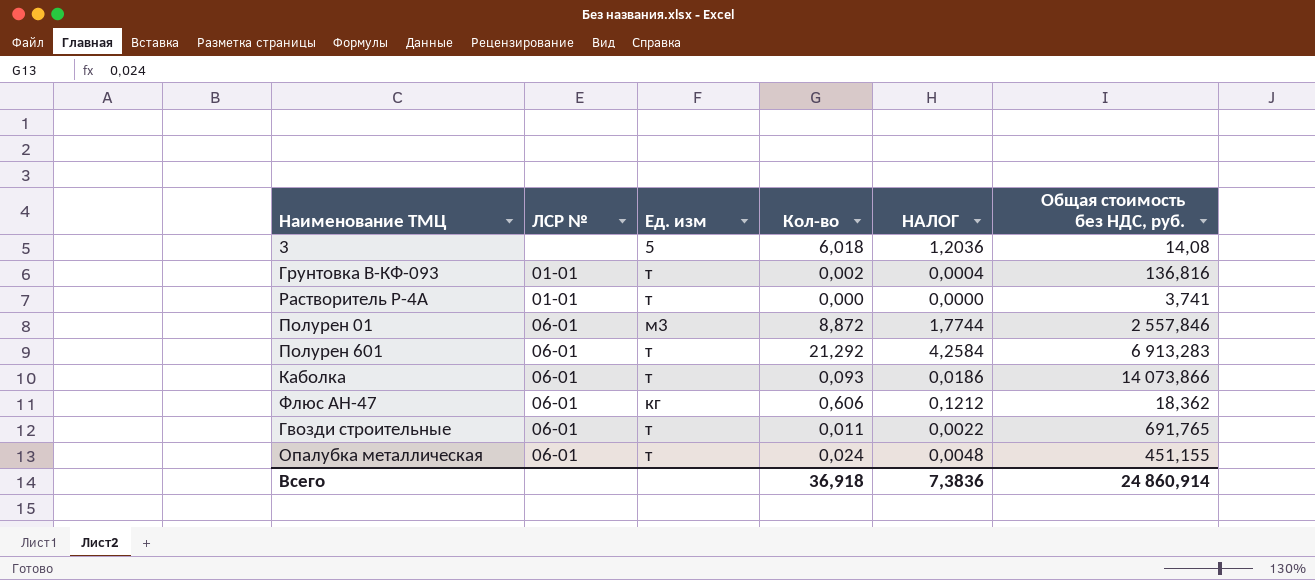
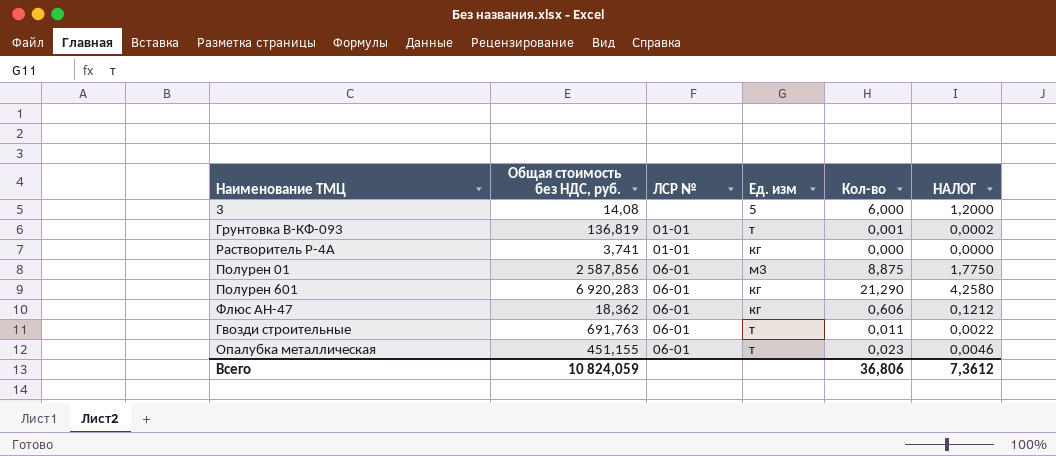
column Общая стоимость без НДС, руб. | position: 6 -> 2
row Каболка: 06-01 | т | 0,093 | 0,0186 | 14 073,866 -> none
3 | Кол-во: 6,018 -> 6,000
3 | НАЛОГ: 1,2036 -> 1,2000
Грунтовка В-КФ-093 | Общая стоимость без НДС, руб.: 136,816 -> 136,819
Грунтовка В-КФ-093 | Кол-во: 0,002 -> 0,001
Грунтовка В-КФ-093 | НАЛОГ: 0,0004 -> 0,0002
Растворитель Р-4А | Ед. изм: т -> кг
Полурен 01 | Общая стоимость без НДС, руб.: 2 557,846 -> 2 587,856
Полурен 01 | Кол-во: 8,872 -> 8,875
Полурен 01 | НАЛОГ: 1,7744 -> 1,7750
Полурен 601 | Общая стоимость без НДС, руб.: 6 913,283 -> 6 920,283
Полурен 601 | Ед. изм: т -> кг
Полурен 601 | Кол-во: 21,292 -> 21,290
Полурен 601 | НАЛОГ: 4,2584 -> 4,2580
Гвозди строительные | Общая стоимость без НДС, руб.: 691,765 -> 691,763
Опалубка металлическая | Кол-во: 0,024 -> 0,023
Опалубка металлическая | НАЛОГ: 0,0048 -> 0,0046
Всего | Общая стоимость без НДС, руб.: 24 860,914 -> 10 824,059
Всего | Кол-во: 36,918 -> 36,806
Всего | НАЛОГ: 7,3836 -> 7,3612

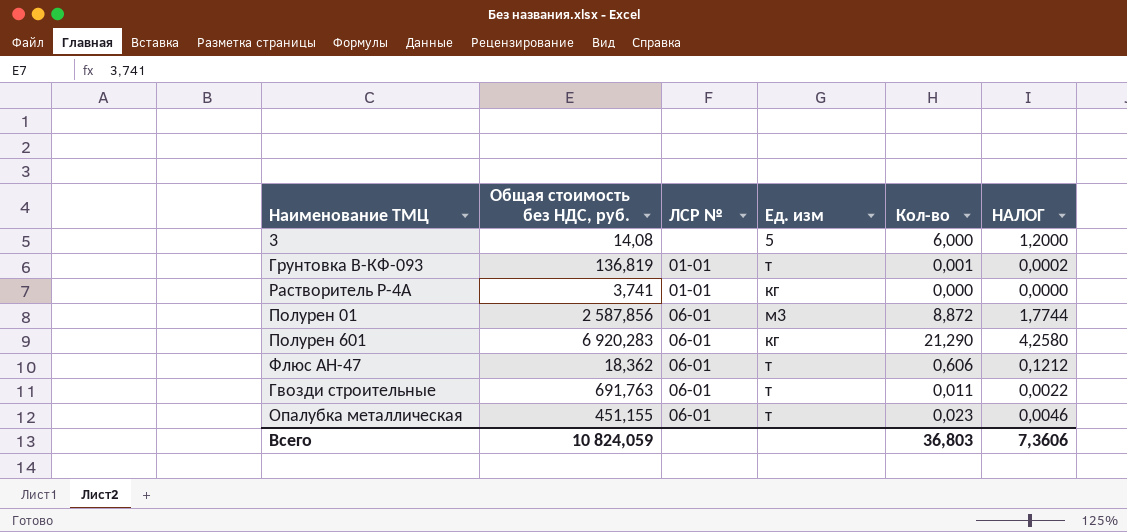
Полурен 01 | Кол-во: 8,875 -> 8,872
Полурен 01 | НАЛОГ: 1,7750 -> 1,7744
Флюс АН-47 | Ед. изм: кг -> т
Всего | Кол-во: 36,806 -> 36,803
Всего | НАЛОГ: 7,3612 -> 7,3606

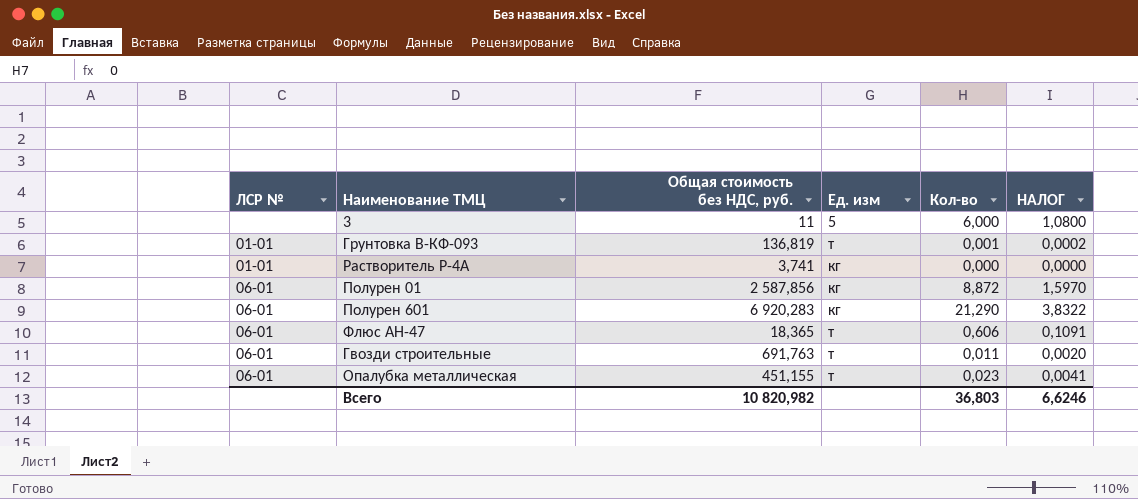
column ЛСР № | position: 3 -> 1
column НАЛОГ | formula: [Кол-во] * 0,2 -> [Кол-во] * 0,18
3 | Общая стоимость без НДС, руб.: 14,08 -> 11
Полурен 01 | Ед. изм: м3 -> кг
Флюс АН-47 | Общая стоимость без НДС, руб.: 18,362 -> 18,365
Всего | Общая стоимость без НДС, руб.: 10 824,059 -> 10 820,982
Всего | НАЛОГ: 7,3606 -> 6,6246

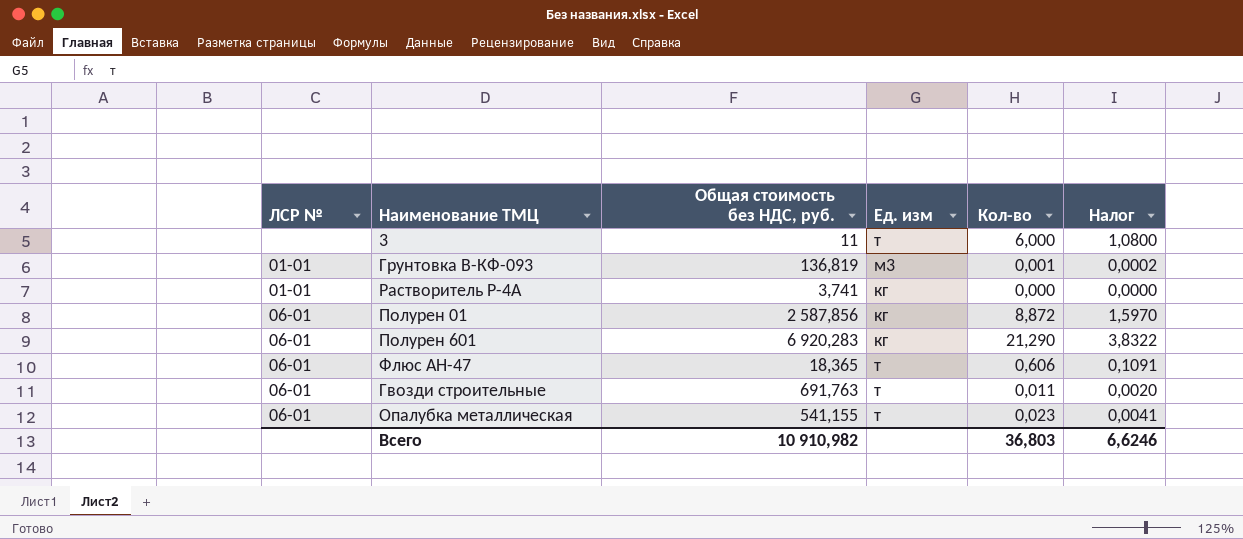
column name: НАЛОГ -> Налог
3 | Ед. изм: 5 -> т
Грунтовка В-КФ-093 | Ед. изм: т -> м3
Опалубка металлическая | Общая стоимость без НДС, руб.: 451,155 -> 541,155
Всего | Общая стоимость без НДС, руб.: 10 820,982 -> 10 910,982

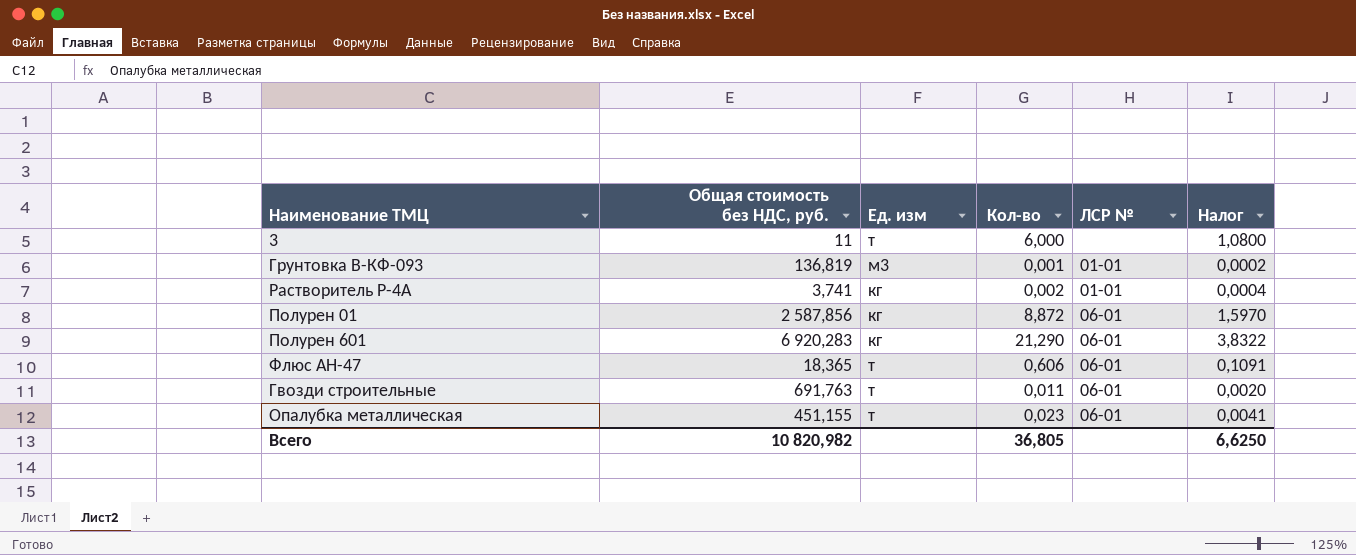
column ЛСР № | position: 1 -> 5
Растворитель Р-4А | Кол-во: 0,000 -> 0,002
Растворитель Р-4А | Налог: 0,0000 -> 0,0004
Опалубка металлическая | Общая стоимость без НДС, руб.: 541,155 -> 451,155
Всего | Общая стоимость без НДС, руб.: 10 910,982 -> 10 820,982
Всего | Кол-во: 36,803 -> 36,805
Всего | Налог: 6,6246 -> 6,6250

